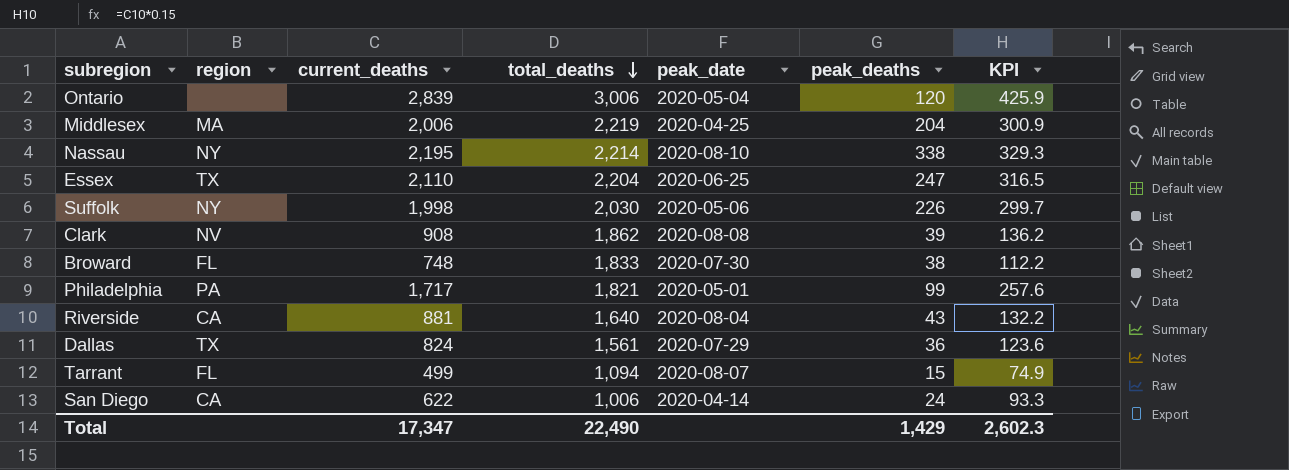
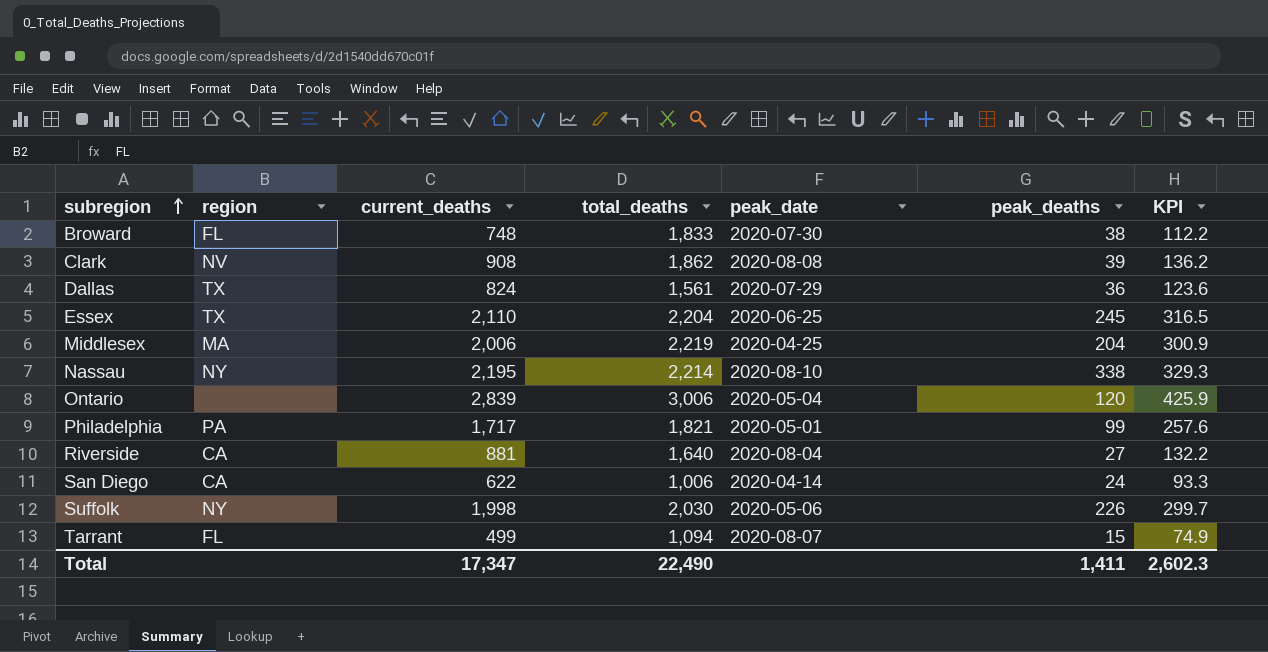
row order: total_deaths descending -> subregion ascending
Essex | peak_deaths: 247 -> 245
Riverside | peak_deaths: 43 -> 27
Total | peak_deaths: 1,429 -> 1,411

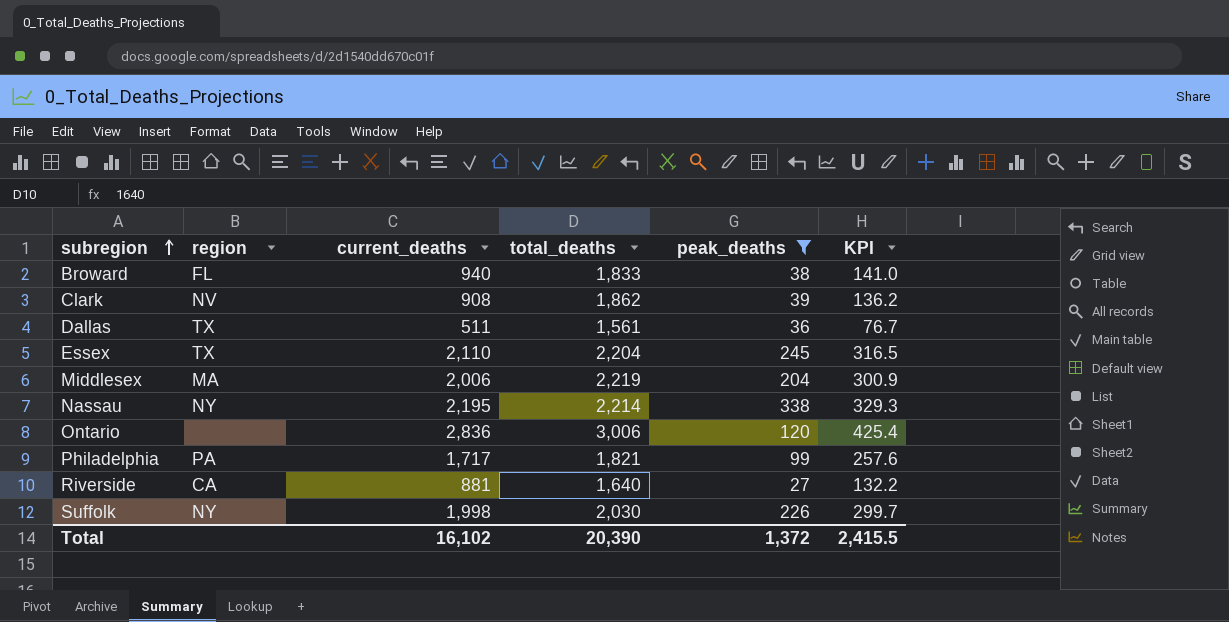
filter: none -> peak_deaths >= 27
column peak_date | position: 5 -> none
Broward | current_deaths: 748 -> 940
Broward | KPI: 112.2 -> 141.0
Dallas | current_deaths: 824 -> 511
Dallas | KPI: 123.6 -> 76.7
Ontario | current_deaths: 2,839 -> 2,836
Ontario | KPI: 425.9 -> 425.4
Total | current_deaths: 17,347 -> 16,102
Total | total_deaths: 22,490 -> 20,390
Total | peak_deaths: 1,411 -> 1,372
Total | KPI: 2,602.3 -> 2,415.5

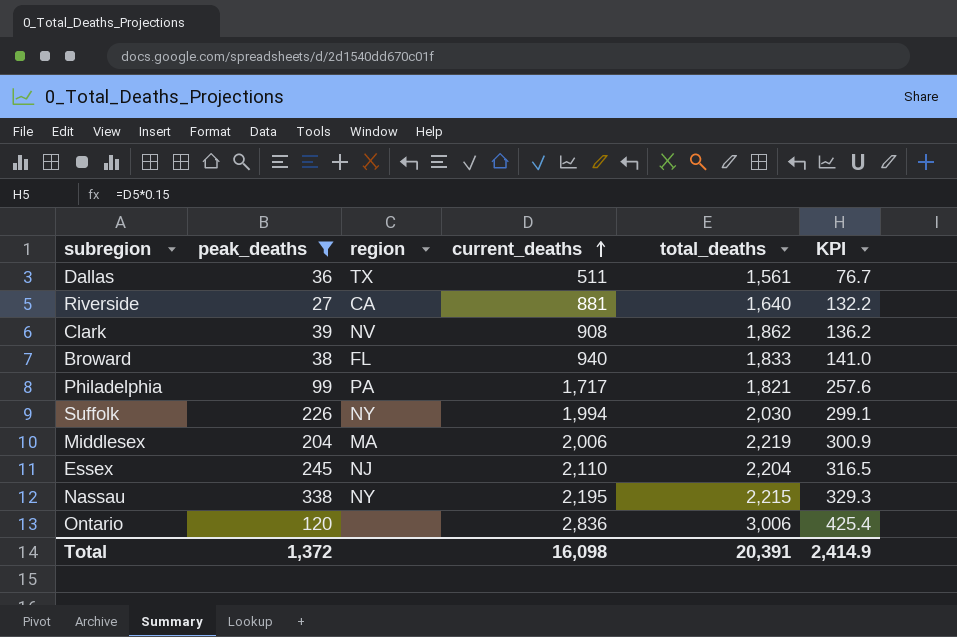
row order: subregion ascending -> current_deaths ascending
column peak_deaths | position: 5 -> 2
Suffolk | current_deaths: 1,998 -> 1,994
Suffolk | KPI: 299.7 -> 299.1
Essex | region: TX -> NJ
Nassau | total_deaths: 2,214 -> 2,215
Total | current_deaths: 16,102 -> 16,098
Total | total_deaths: 20,390 -> 20,391
Total | KPI: 2,415.5 -> 2,414.9

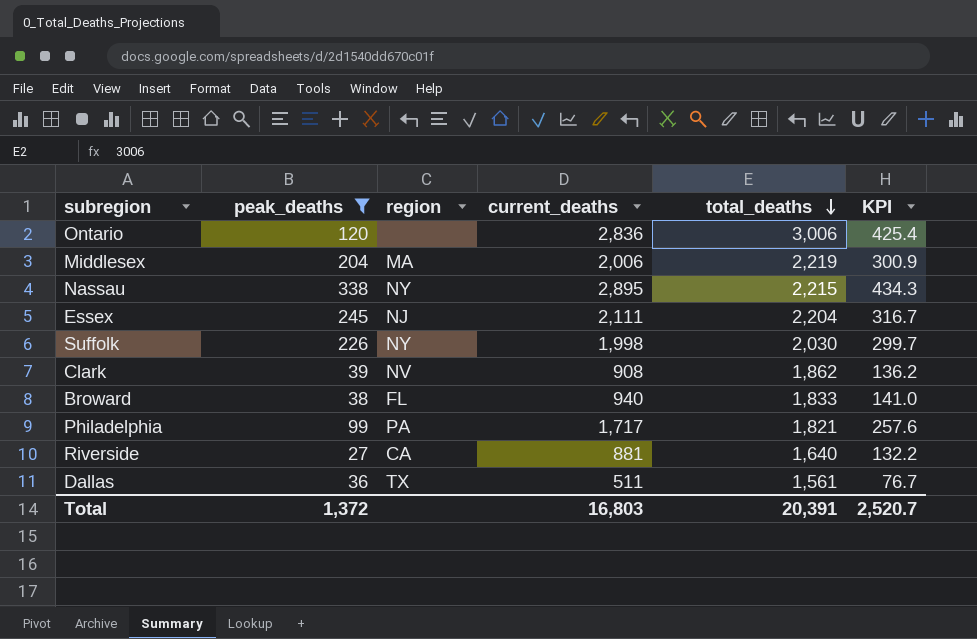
row order: current_deaths ascending -> total_deaths descending
Nassau | current_deaths: 2,195 -> 2,895
Nassau | KPI: 329.3 -> 434.3
Essex | current_deaths: 2,110 -> 2,111
Essex | KPI: 316.5 -> 316.7
Suffolk | current_deaths: 1,994 -> 1,998
Suffolk | KPI: 299.1 -> 299.7
Total | current_deaths: 16,098 -> 16,803
Total | KPI: 2,414.9 -> 2,520.7

